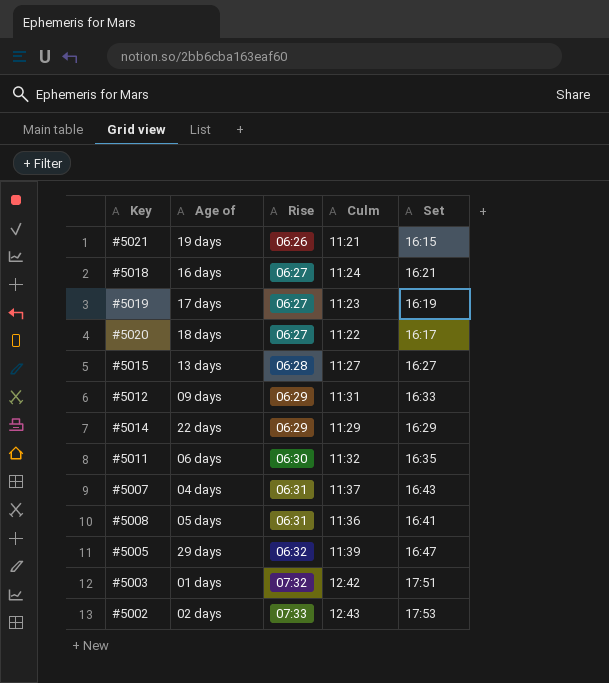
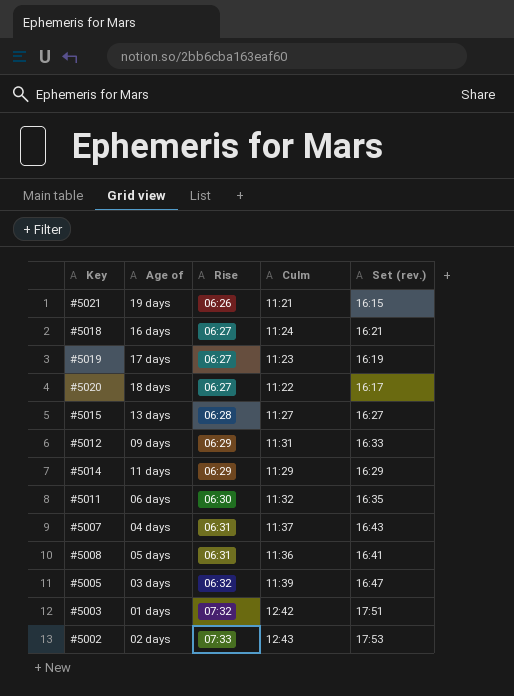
column name: Set -> Set (rev.)
#5014 | Age of: 22 days -> 11 days
#5005 | Age of: 29 days -> 03 days

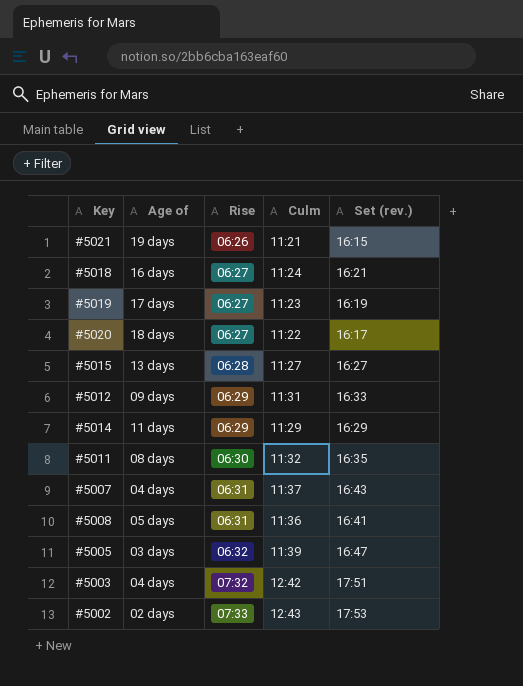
#5011 | Age of: 06 days -> 08 days
#5003 | Age of: 01 days -> 04 days

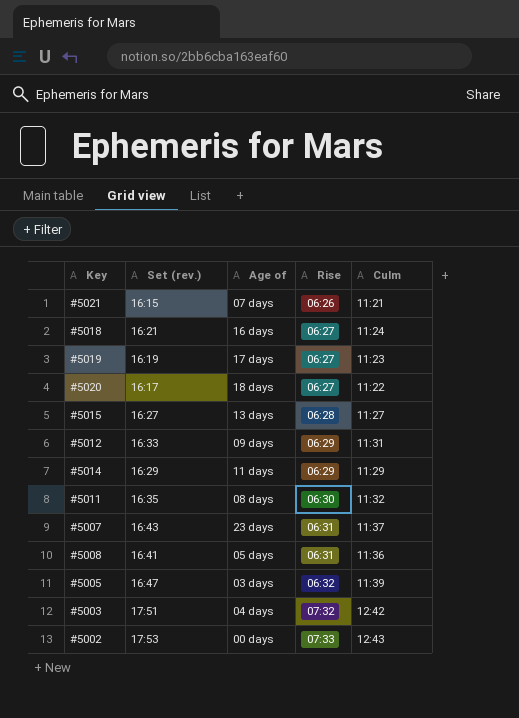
column Set (rev.) | position: 5 -> 2
#5021 | Age of: 19 days -> 07 days
#5007 | Age of: 04 days -> 23 days
#5002 | Age of: 02 days -> 00 days

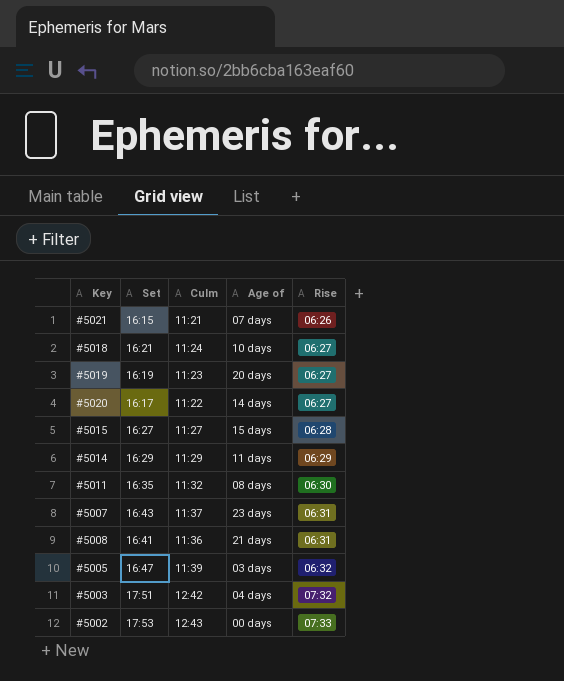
column name: Set (rev.) -> Set
column Culm | position: 5 -> 3
row #5012: 16:33 | 09 days | 06:29 | 11:31 -> none
#5018 | Age of: 16 days -> 10 days
#5019 | Age of: 17 days -> 20 days
#5020 | Age of: 18 days -> 14 days
#5015 | Age of: 13 days -> 15 days
#5008 | Age of: 05 days -> 21 days

